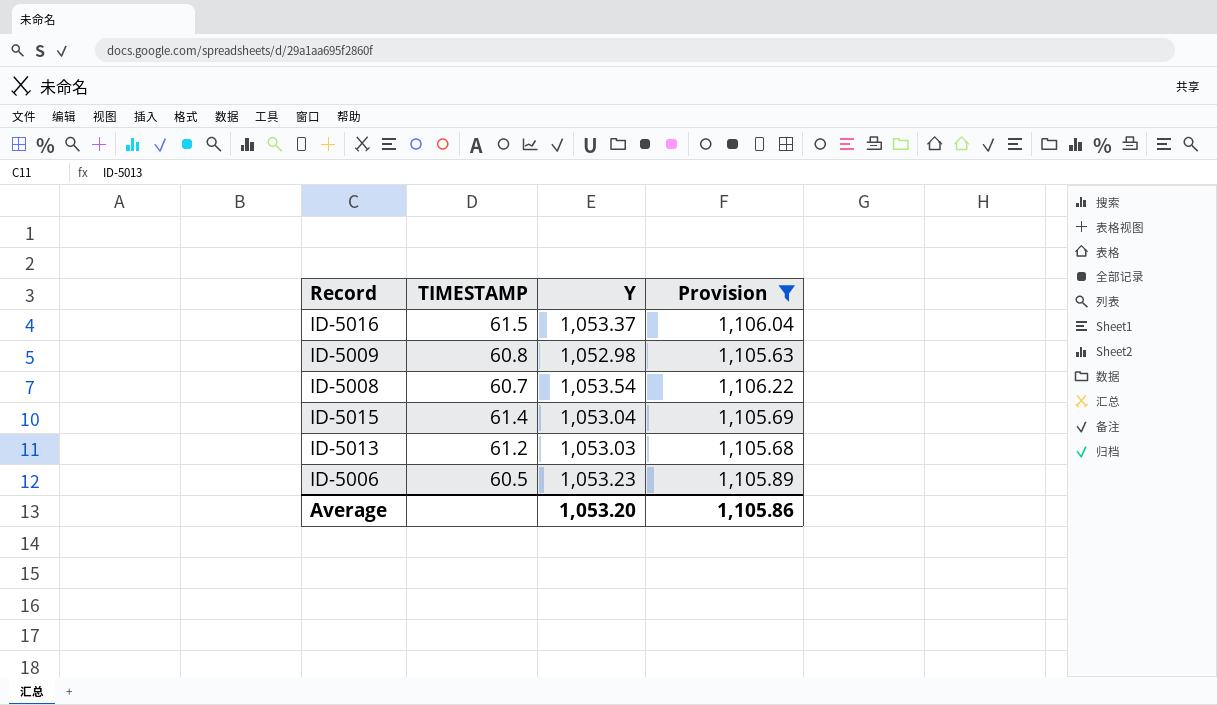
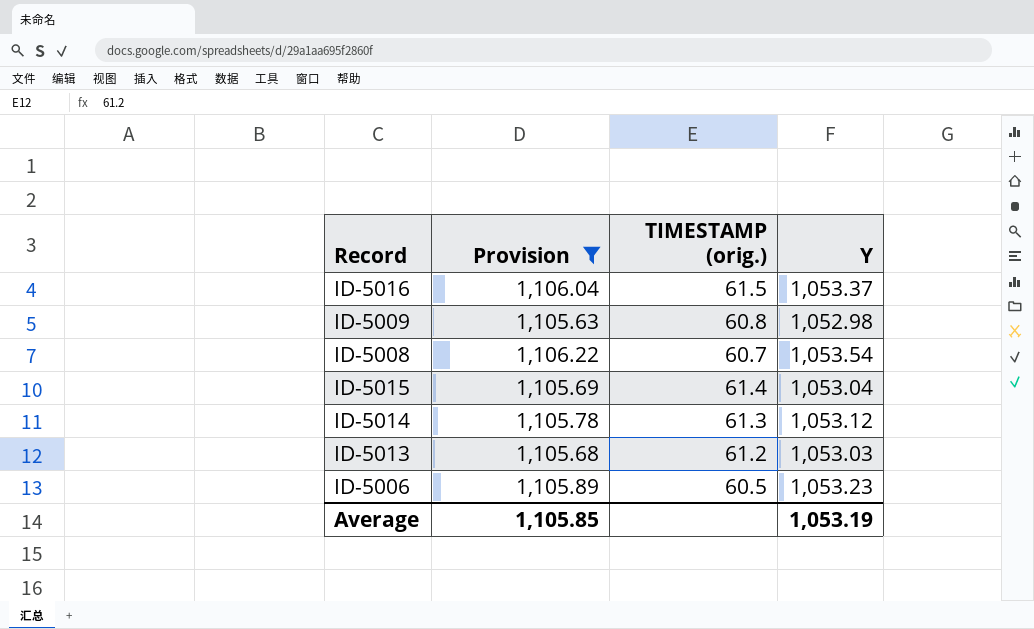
column Provision | position: 4 -> 2
column name: TIMESTAMP -> TIMESTAMP (orig.)
row ID-5014: none -> 1,105.78 | 61.3 | 1,053.12
Average | Provision: 1,105.86 -> 1,105.85
Average | Y: 1,053.20 -> 1,053.19

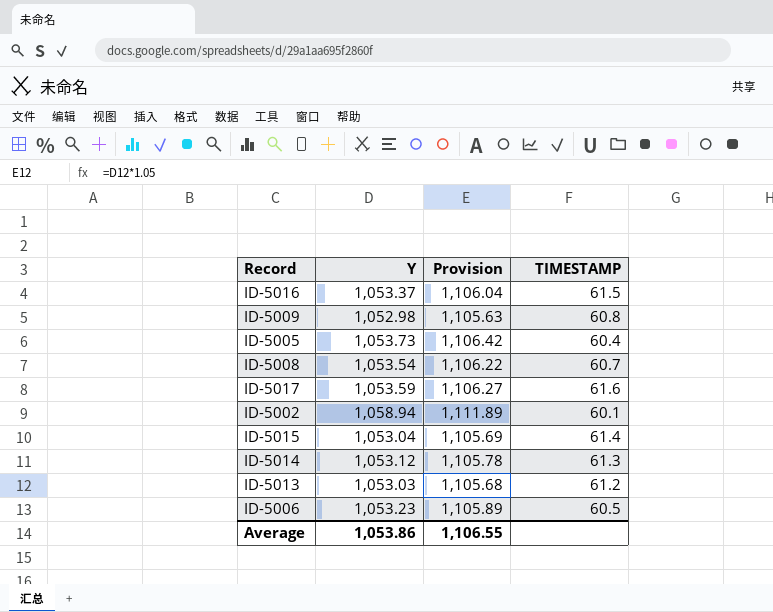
filter: Provision <= 1,106.22 -> none
column Y | position: 4 -> 2
column name: TIMESTAMP (orig.) -> TIMESTAMP
Average | Y: 1,053.19 -> 1,053.86
Average | Provision: 1,105.85 -> 1,106.55

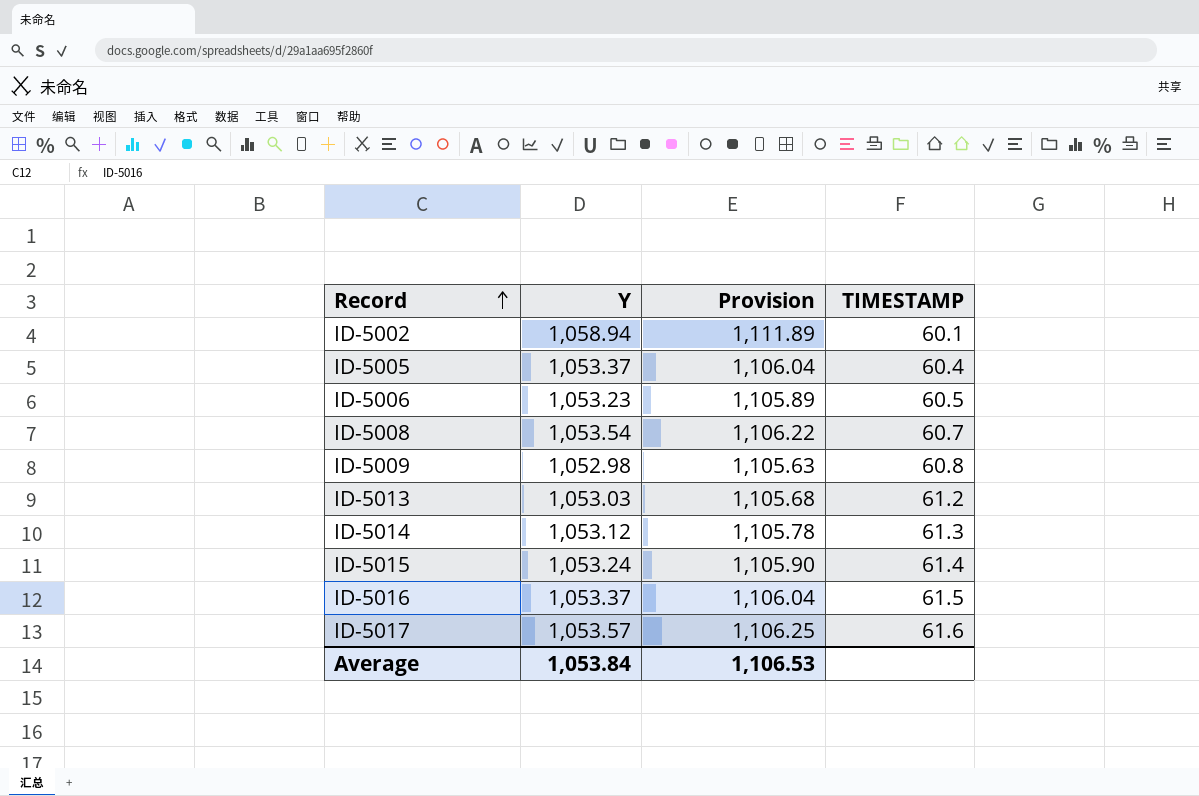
row order: none -> Record ascending
ID-5005 | Y: 1,053.73 -> 1,053.37
ID-5005 | Provision: 1,106.42 -> 1,106.04
ID-5015 | Y: 1,053.04 -> 1,053.24
ID-5015 | Provision: 1,105.69 -> 1,105.90
ID-5017 | Y: 1,053.59 -> 1,053.57
ID-5017 | Provision: 1,106.27 -> 1,106.25
Average | Y: 1,053.86 -> 1,053.84
Average | Provision: 1,106.55 -> 1,106.53

